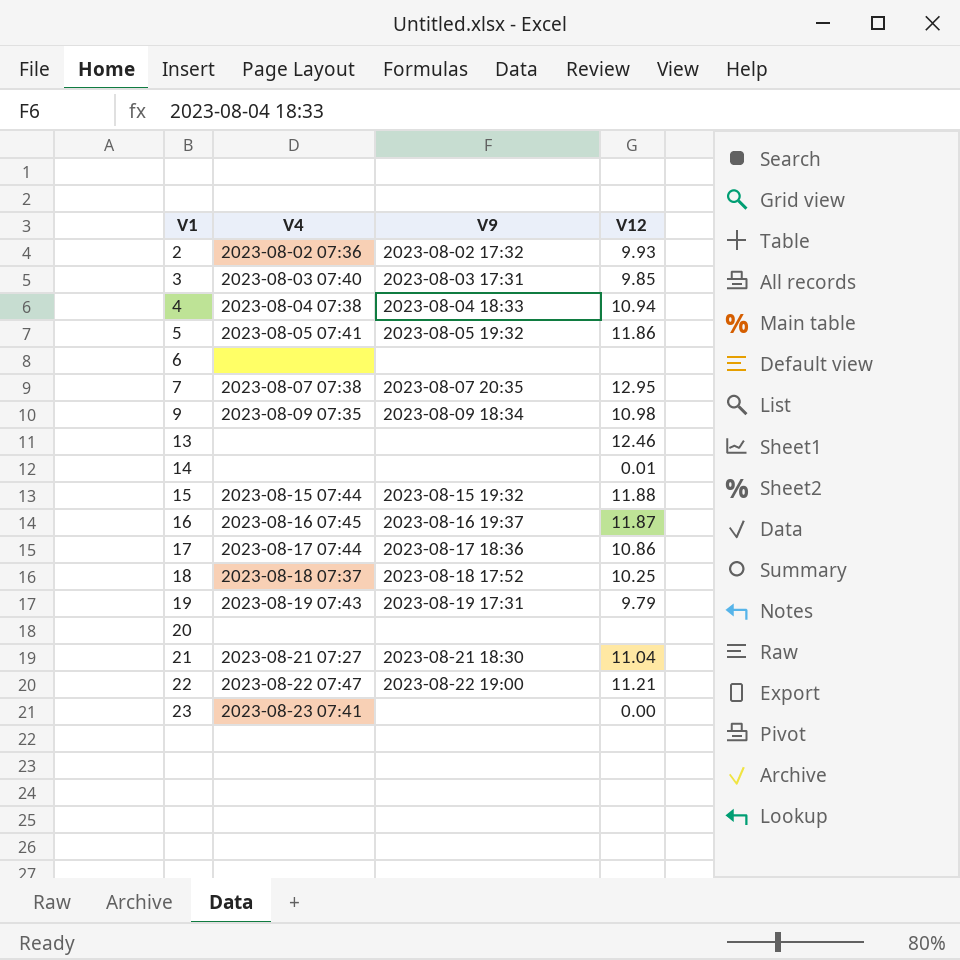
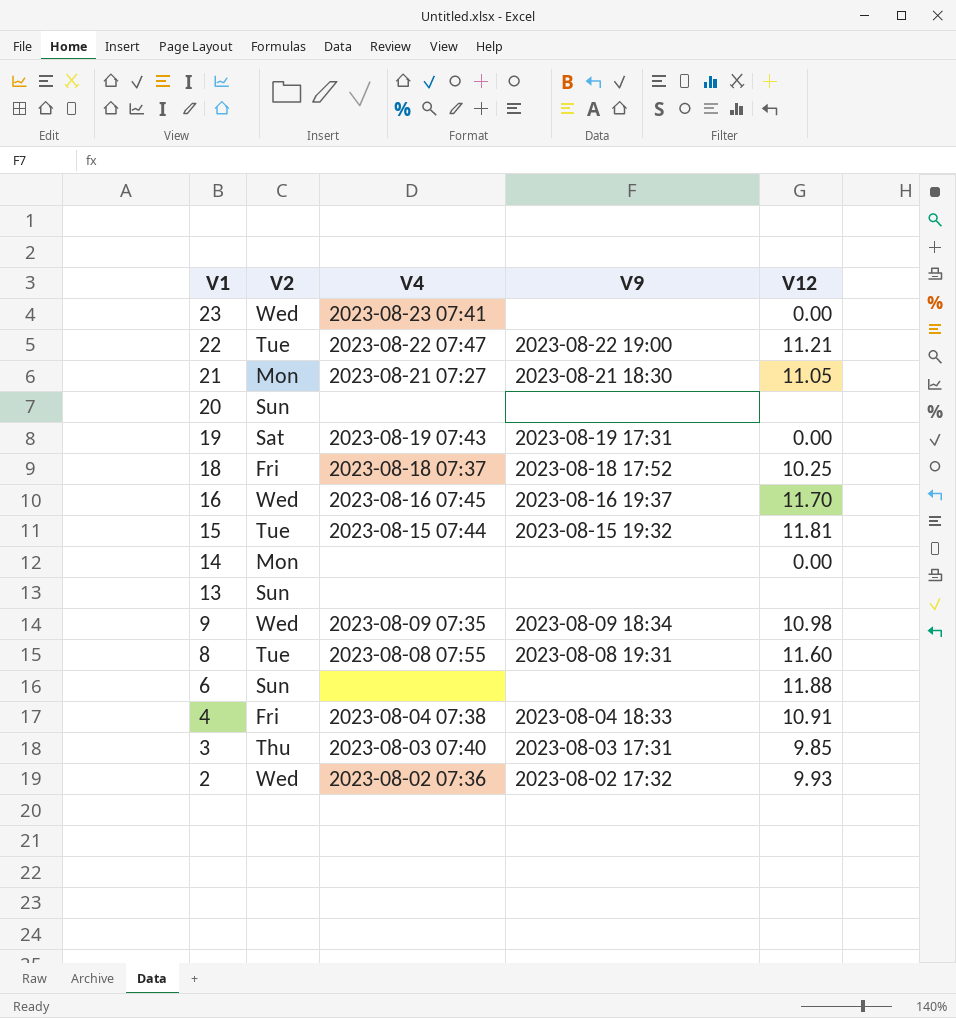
row order: V1 ascending -> V1 descending
column V2 | position: none -> 2
row 5: 2023-08-05 07:41 | 2023-08-05 19:32 | 11.86 -> none
row 7: 2023-08-07 07:38 | 2023-08-07 20:35 | 12.95 -> none
row 17: 2023-08-17 07:44 | 2023-08-17 18:36 | 10.86 -> none
21 | V12: 11.04 -> 11.05
19 | V12: 9.79 -> 0.00
16 | V12: 11.87 -> 11.70
15 | V12: 11.88 -> 11.81
14 | V12: 0.01 -> 0.00
13 | V12: 12.46 -> none
row 8: none -> Tue | 2023-08-08 07:55 | 2023-08-08 19:31 | 11.60
6 | V12: none -> 11.88
4 | V12: 10.94 -> 10.91

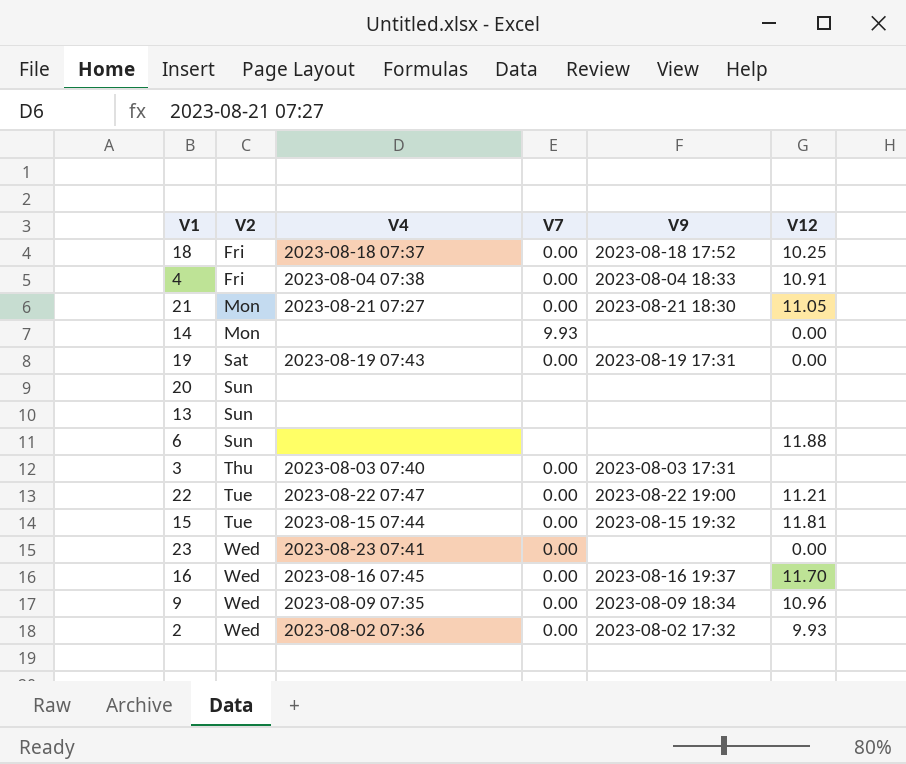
row order: V1 descending -> V2 ascending
column V7 | position: none -> 4
row 8: Tue | 2023-08-08 07:55 | 2023-08-08 19:31 | 11.60 -> none
3 | V12: 9.85 -> none
9 | V12: 10.98 -> 10.96

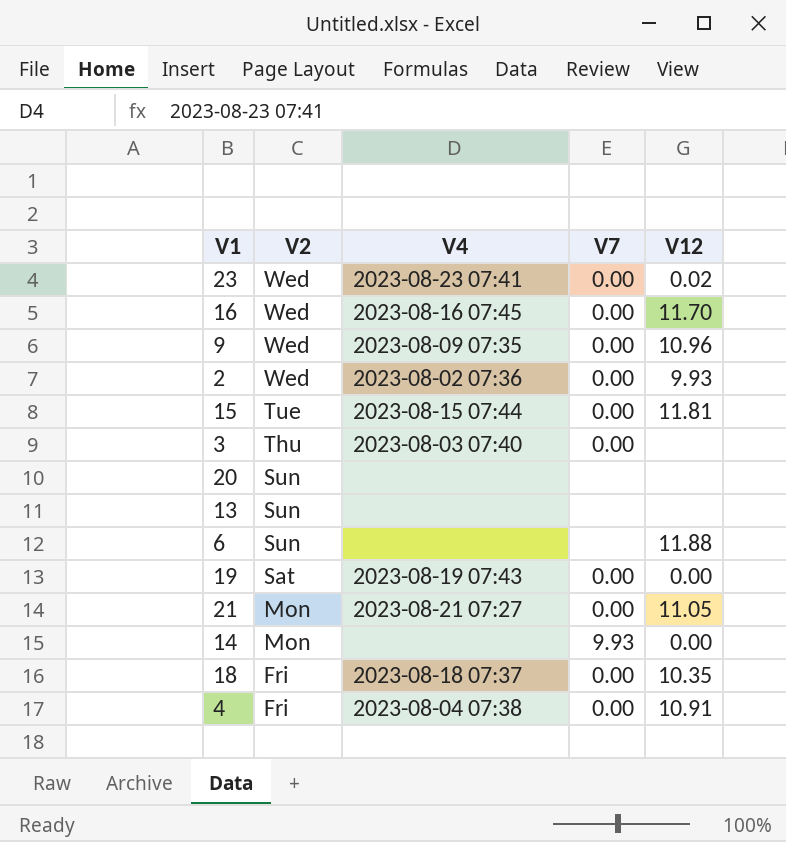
row order: V2 ascending -> V2 descending
column V9 | position: 5 -> none
row 22: Tue | 2023-08-22 07:47 | 0.00 | 2023-08-22 19:00 | 11.21 -> none
23 | V12: 0.00 -> 0.02
18 | V12: 10.25 -> 10.35

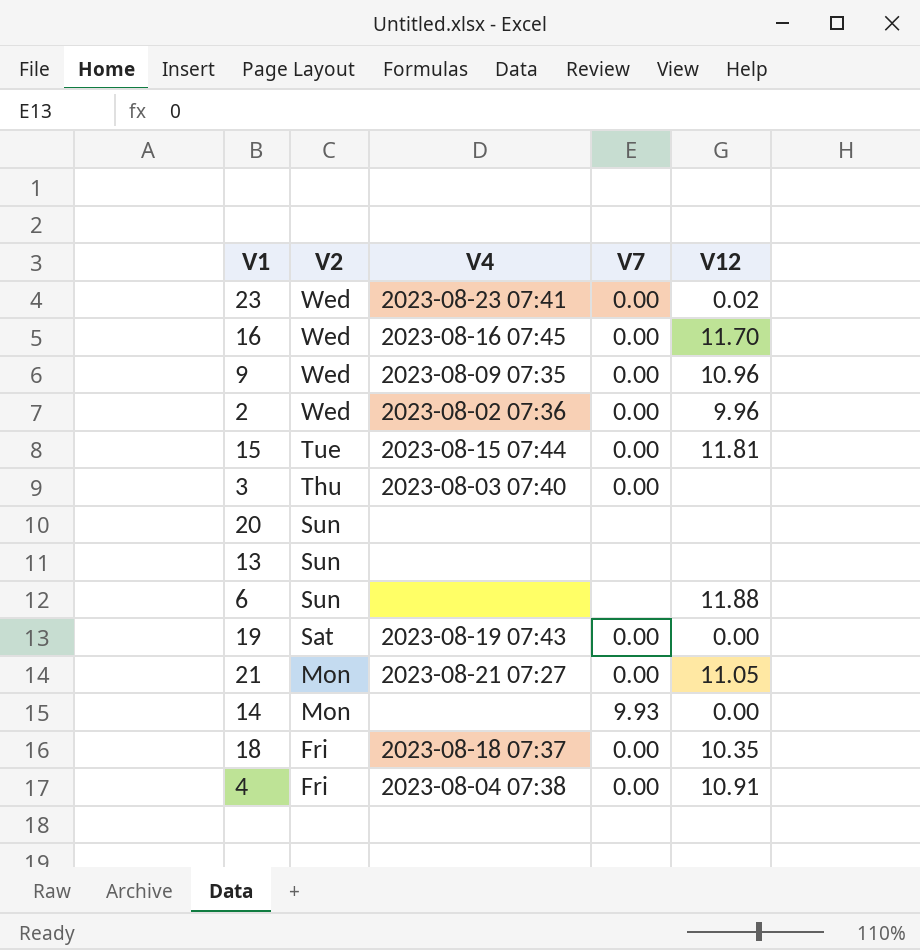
2 | V12: 9.93 -> 9.96

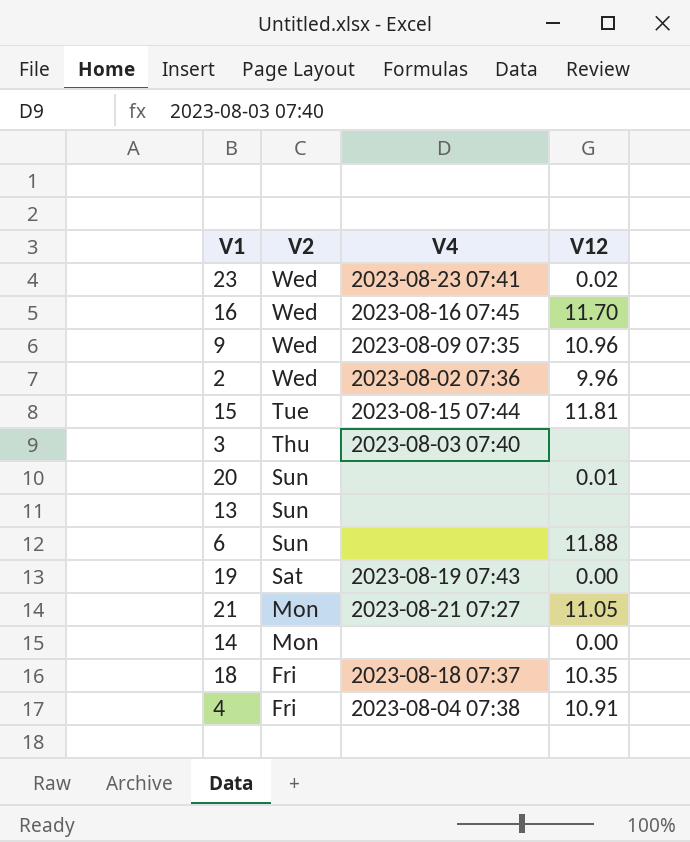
column V7 | position: 4 -> none
20 | V12: none -> 0.01

